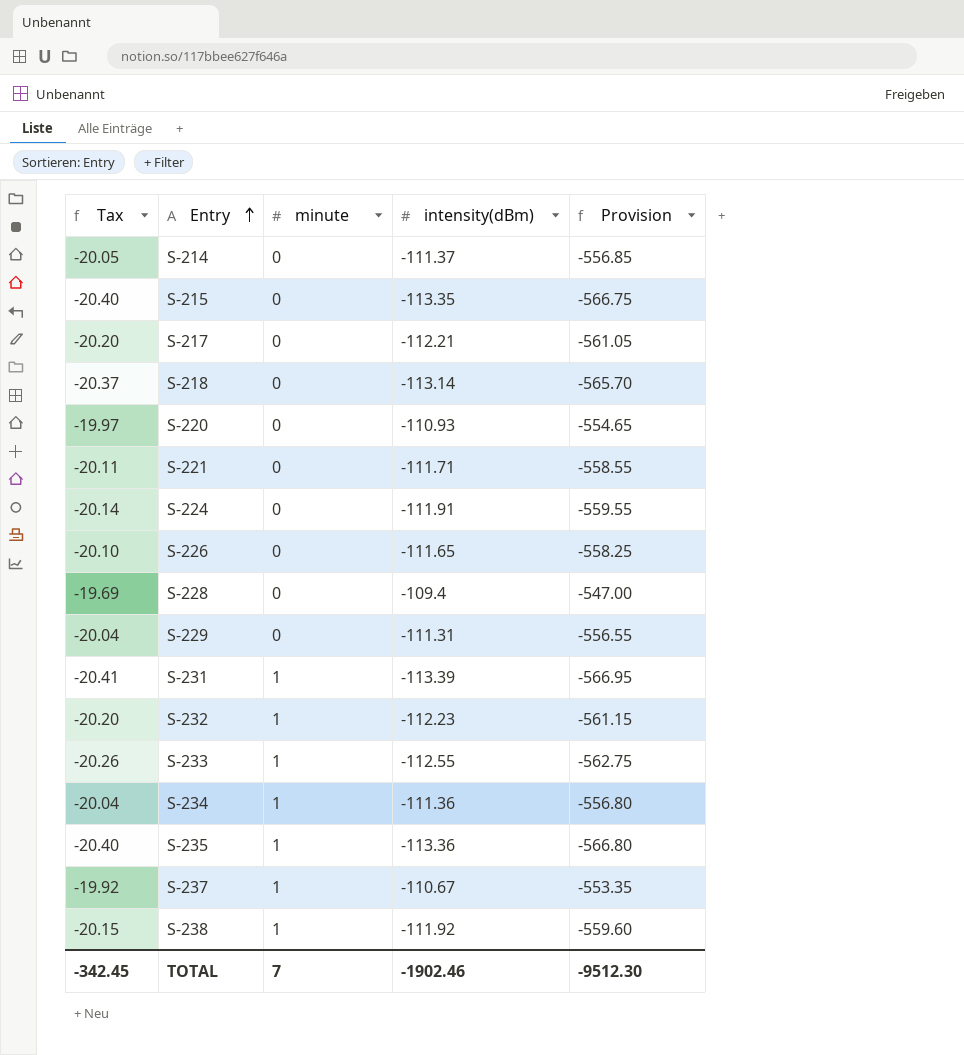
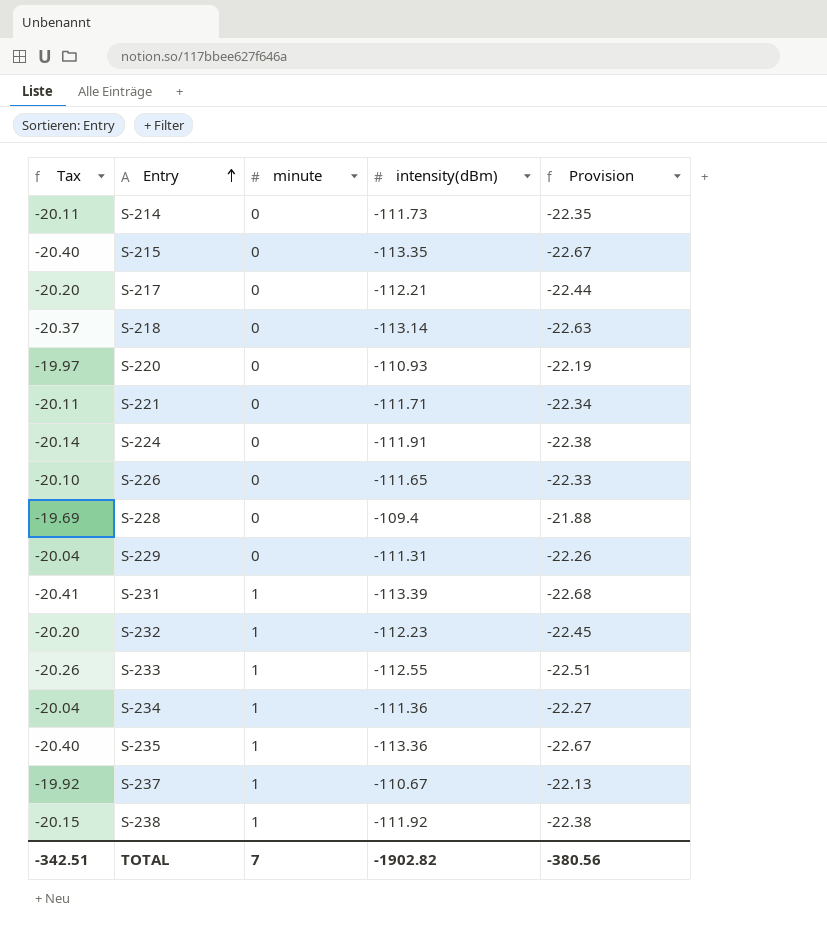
column Provision | formula: [intensity(dBm)] * 5 -> [intensity(dBm)] * 0.2
S-214 | Tax: -20.05 -> -20.11
S-214 | intensity(dBm): -111.37 -> -111.73
TOTAL | Tax: -342.45 -> -342.51
TOTAL | intensity(dBm): -1902.46 -> -1902.82
TOTAL | Provision: -9512.30 -> -380.56

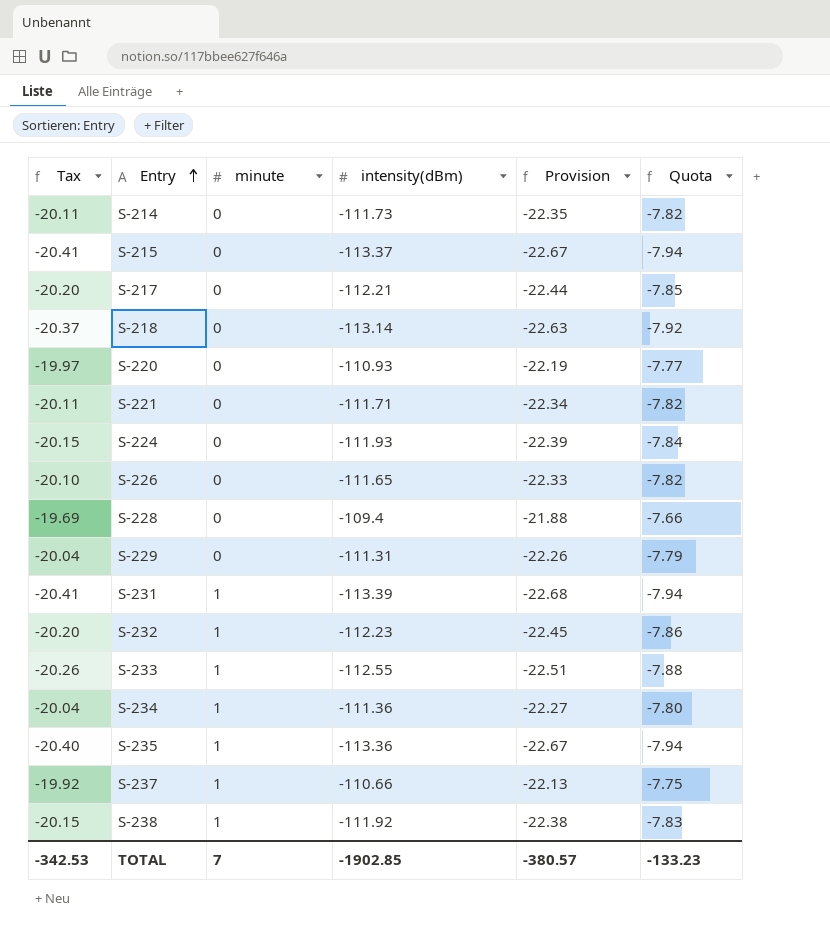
column Quota | formula: none -> [intensity(dBm)] * 0.07
S-215 | Tax: -20.40 -> -20.41
S-215 | intensity(dBm): -113.35 -> -113.37
S-224 | Tax: -20.14 -> -20.15
S-224 | intensity(dBm): -111.91 -> -111.93
S-224 | Provision: -22.38 -> -22.39
S-237 | intensity(dBm): -110.67 -> -110.66
TOTAL | Tax: -342.51 -> -342.53
TOTAL | intensity(dBm): -1902.82 -> -1902.85
TOTAL | Provision: -380.56 -> -380.57

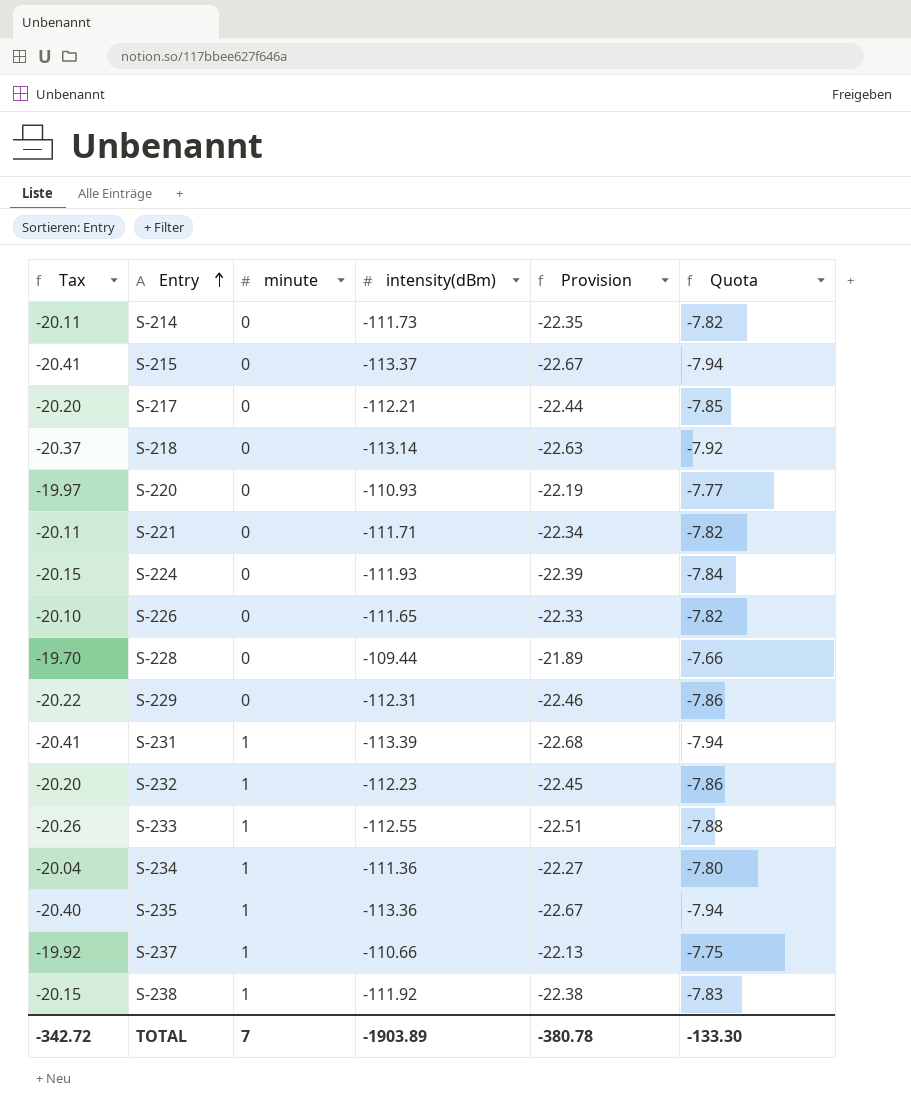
S-228 | Tax: -19.69 -> -19.70
S-228 | intensity(dBm): -109.4 -> -109.44
S-228 | Provision: -21.88 -> -21.89
S-229 | Tax: -20.04 -> -20.22
S-229 | intensity(dBm): -111.31 -> -112.31
S-229 | Provision: -22.26 -> -22.46
S-229 | Quota: -7.79 -> -7.86
TOTAL | Tax: -342.53 -> -342.72
TOTAL | intensity(dBm): -1902.85 -> -1903.89
TOTAL | Provision: -380.57 -> -380.78
TOTAL | Quota: -133.23 -> -133.30

